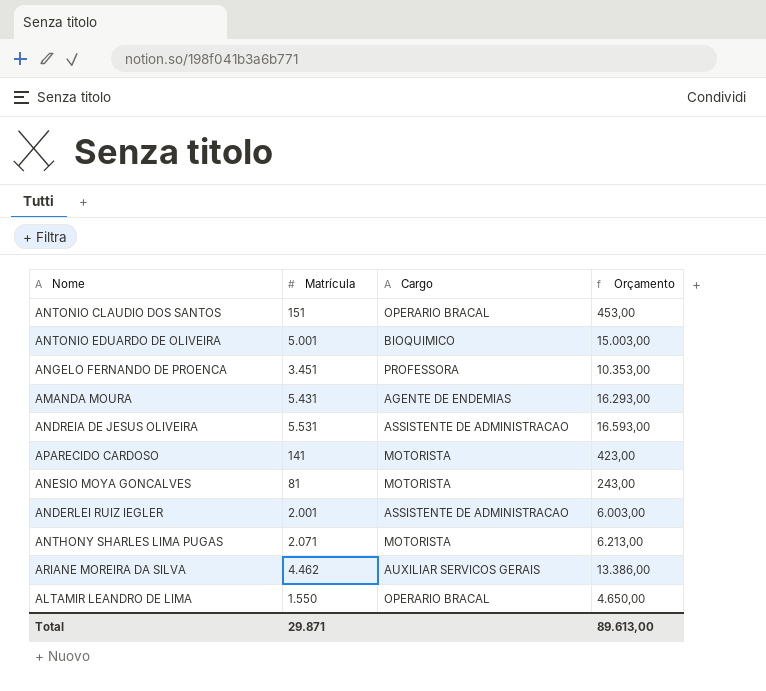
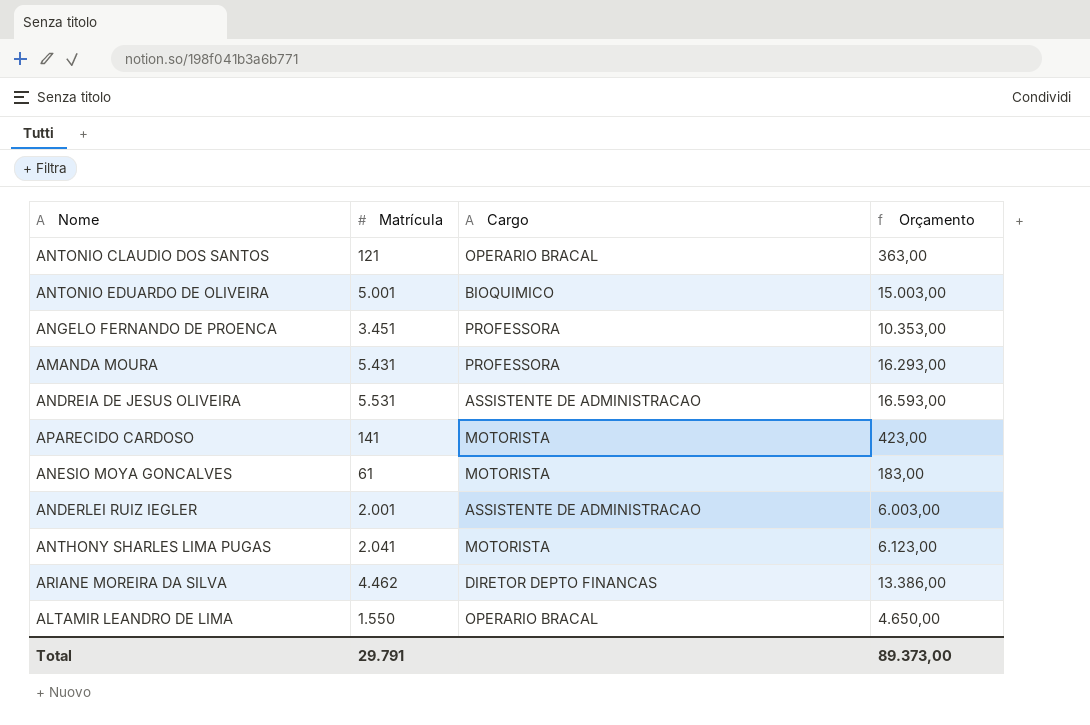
ANTONIO CLAUDIO DOS SANTOS | Matrícula: 151 -> 121
ANTONIO CLAUDIO DOS SANTOS | Orçamento: 453,00 -> 363,00
AMANDA MOURA | Cargo: AGENTE DE ENDEMIAS -> PROFESSORA
ANESIO MOYA GONCALVES | Matrícula: 81 -> 61
ANESIO MOYA GONCALVES | Orçamento: 243,00 -> 183,00
ANTHONY SHARLES LIMA PUGAS | Matrícula: 2.071 -> 2.041
ANTHONY SHARLES LIMA PUGAS | Orçamento: 6.213,00 -> 6.123,00
ARIANE MOREIRA DA SILVA | Cargo: AUXILIAR SERVICOS GERAIS -> DIRETOR DEPTO FINANCAS
Total | Matrícula: 29.871 -> 29.791
Total | Orçamento: 89.613,00 -> 89.373,00

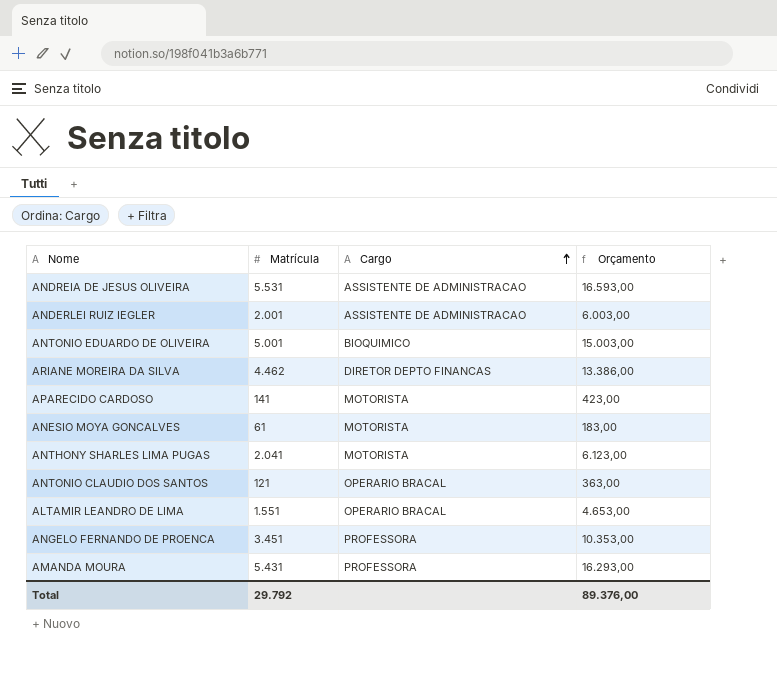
row order: none -> Cargo ascending
ALTAMIR LEANDRO DE LIMA | Matrícula: 1.550 -> 1.551
ALTAMIR LEANDRO DE LIMA | Orçamento: 4.650,00 -> 4.653,00
Total | Matrícula: 29.791 -> 29.792
Total | Orçamento: 89.373,00 -> 89.376,00

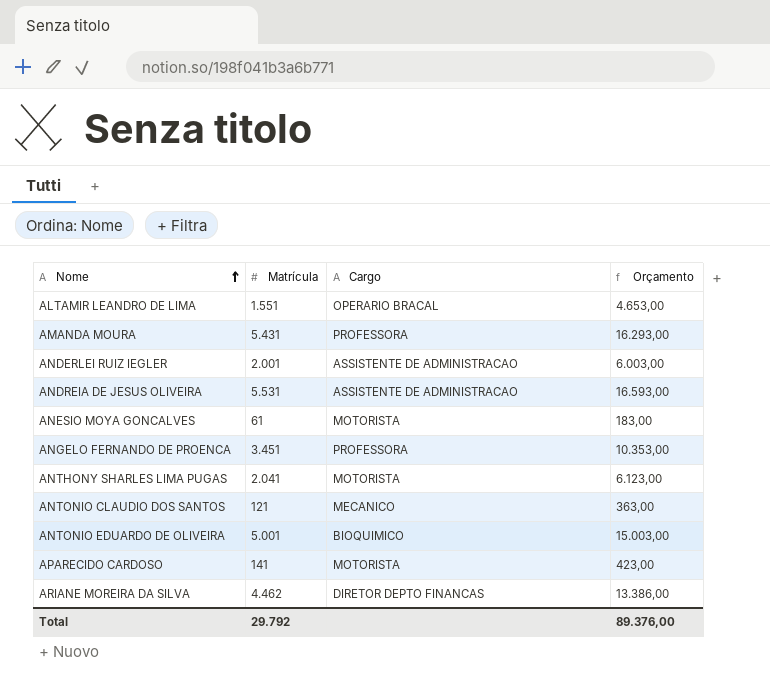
row order: Cargo ascending -> Nome ascending
ANTONIO CLAUDIO DOS SANTOS | Cargo: OPERARIO BRACAL -> MECANICO

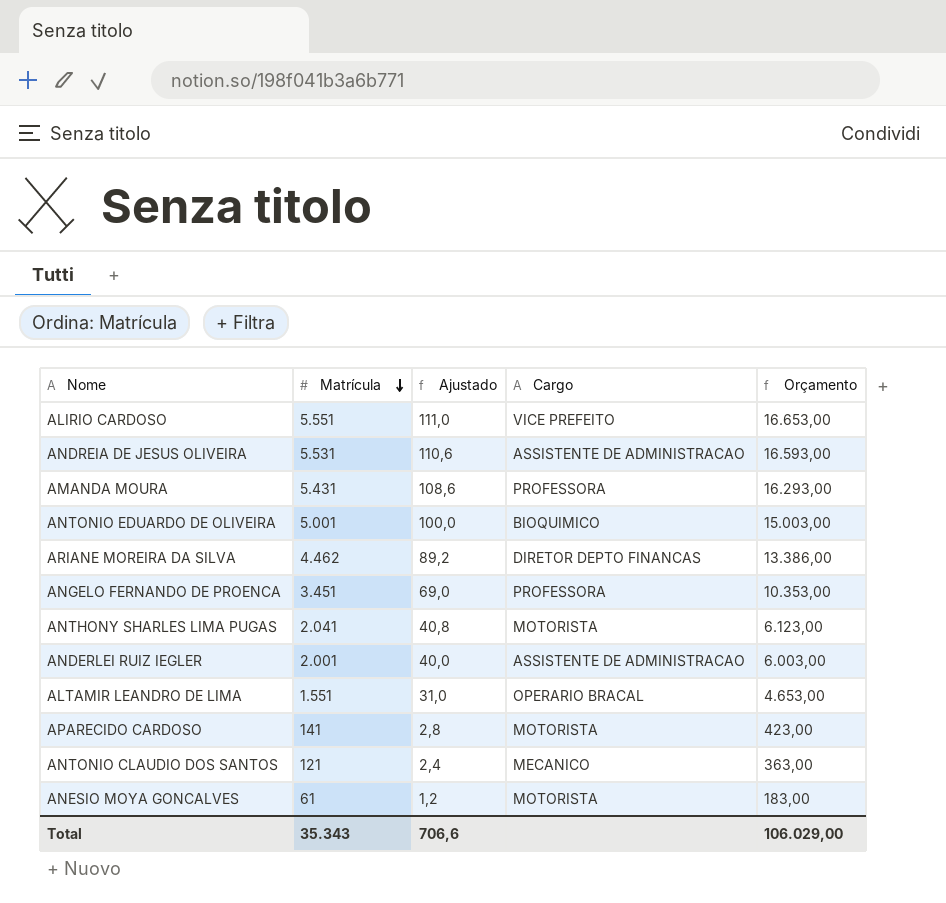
row order: Nome ascending -> Matrícula descending
column Ajustado | formula: none -> [Matrícula] * 0,02
row ALIRIO CARDOSO: none -> 5.551 | 111,0 | VICE PREFEITO | 16.653,00
Total | Matrícula: 29.792 -> 35.343
Total | Orçamento: 89.376,00 -> 106.029,00

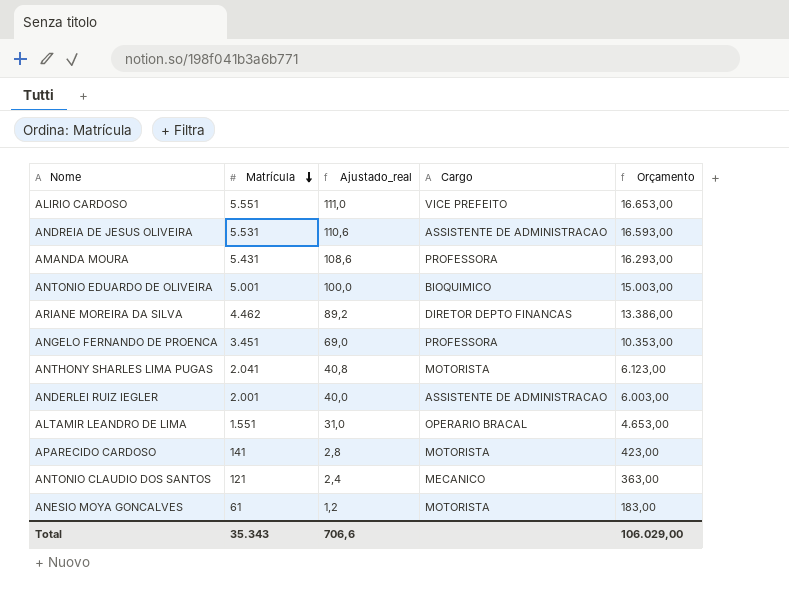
column name: Ajustado -> Ajustado_real

